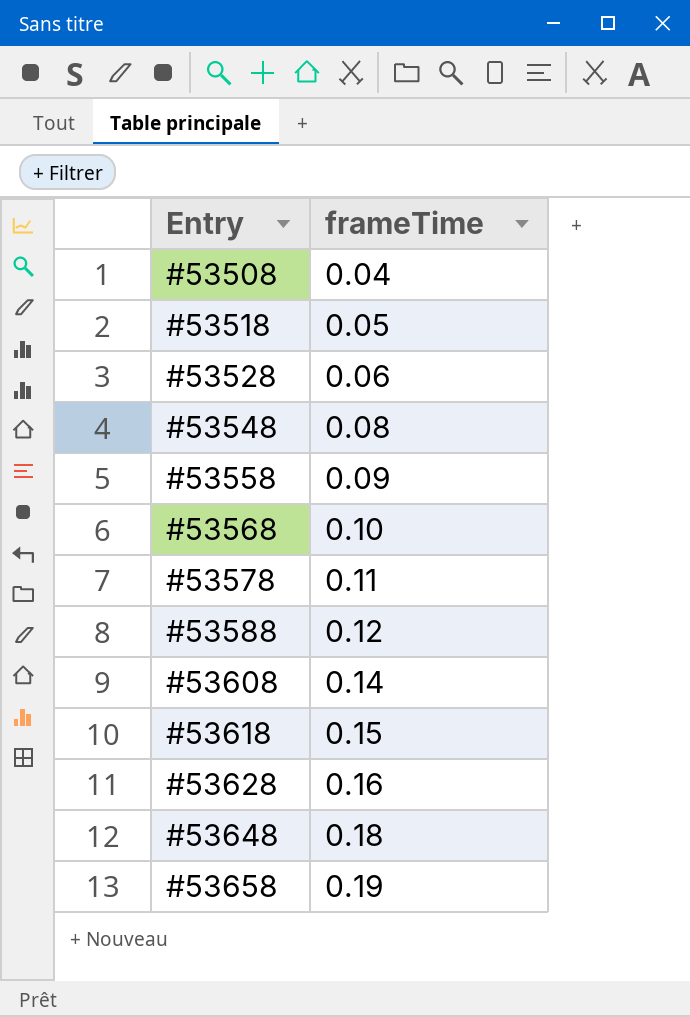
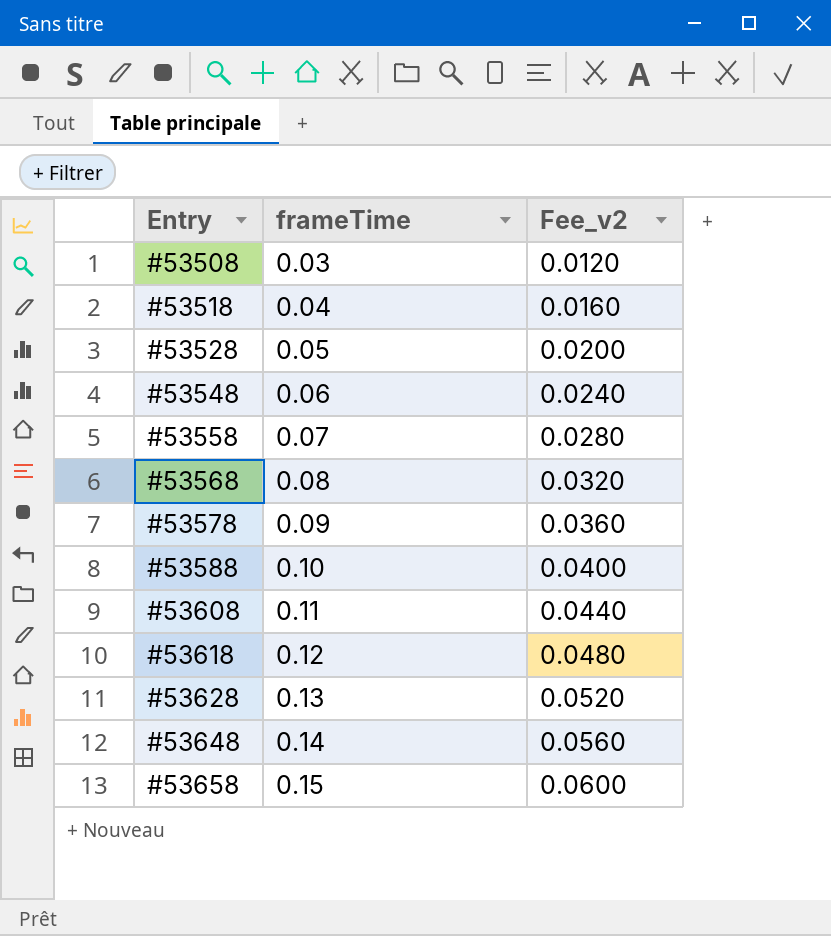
column Fee_v2 | formula: none -> [frameTime] * 0.4
#53508 | frameTime: 0.04 -> 0.03
#53518 | frameTime: 0.05 -> 0.04
#53528 | frameTime: 0.06 -> 0.05
#53548 | frameTime: 0.08 -> 0.06
#53558 | frameTime: 0.09 -> 0.07
#53568 | frameTime: 0.10 -> 0.08
#53578 | frameTime: 0.11 -> 0.09
#53588 | frameTime: 0.12 -> 0.10
#53608 | frameTime: 0.14 -> 0.11
#53618 | frameTime: 0.15 -> 0.12
#53628 | frameTime: 0.16 -> 0.13
#53648 | frameTime: 0.18 -> 0.14
#53658 | frameTime: 0.19 -> 0.15

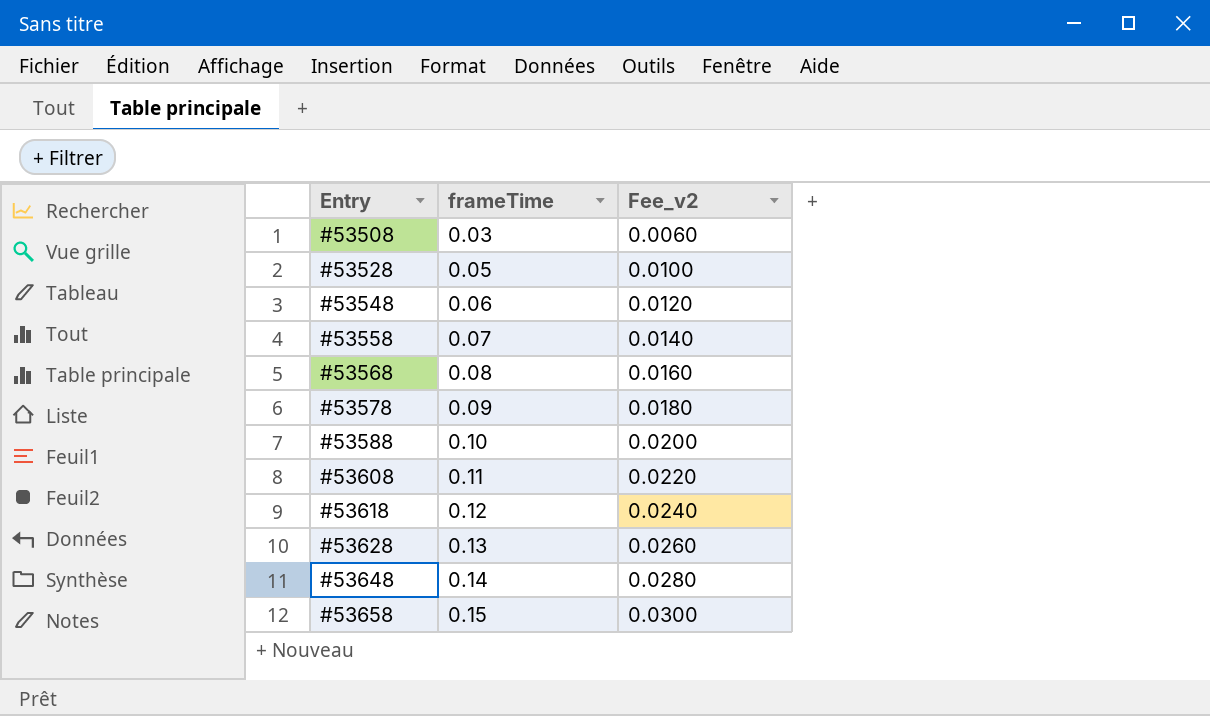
column Fee_v2 | formula: [frameTime] * 0.4 -> [frameTime] * 0.2
row #53518: 0.04 | 0.0160 -> none

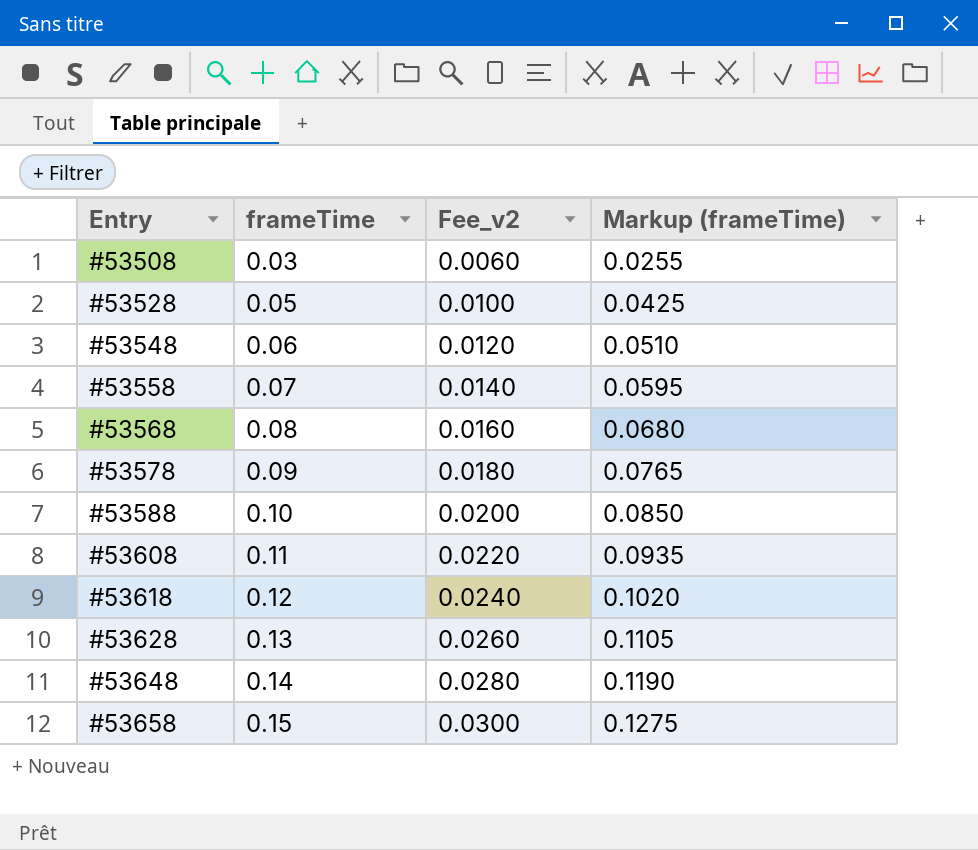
column Markup (frameTime) | formula: none -> [frameTime] * 0.85

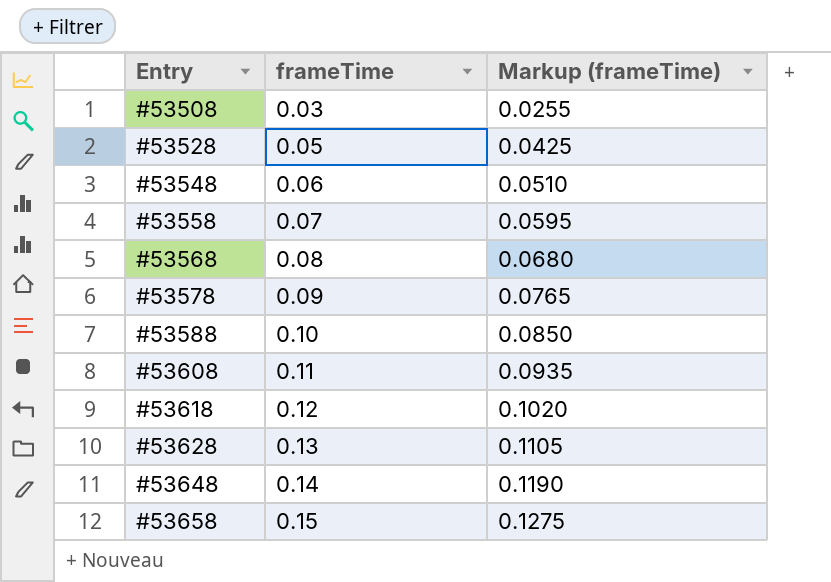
column Fee_v2 | formula: [frameTime] * 0.2 -> none

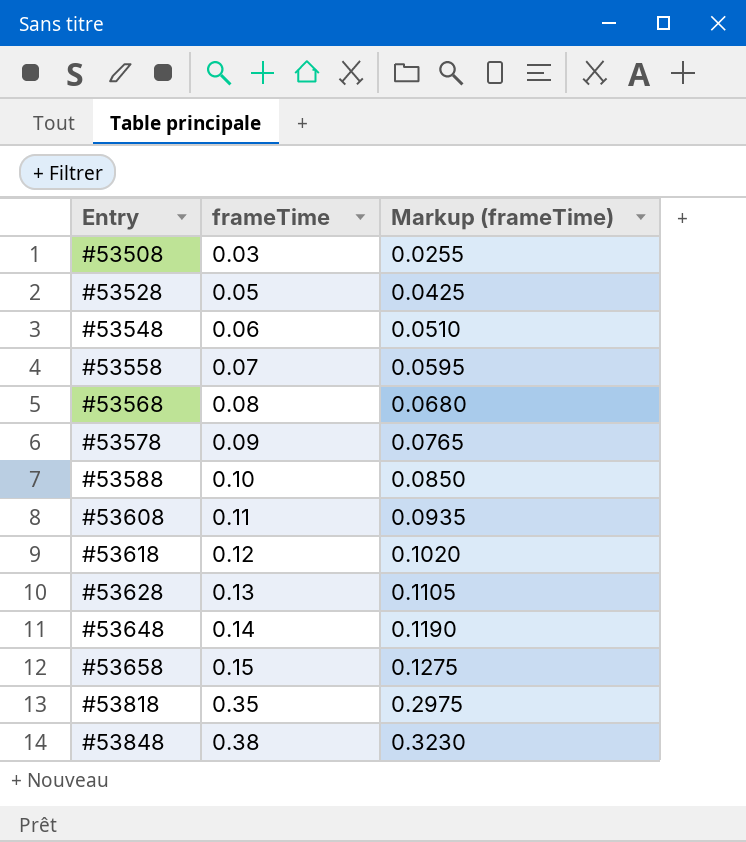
row #53818: none -> 0.35 | 0.2975
row #53848: none -> 0.38 | 0.3230

